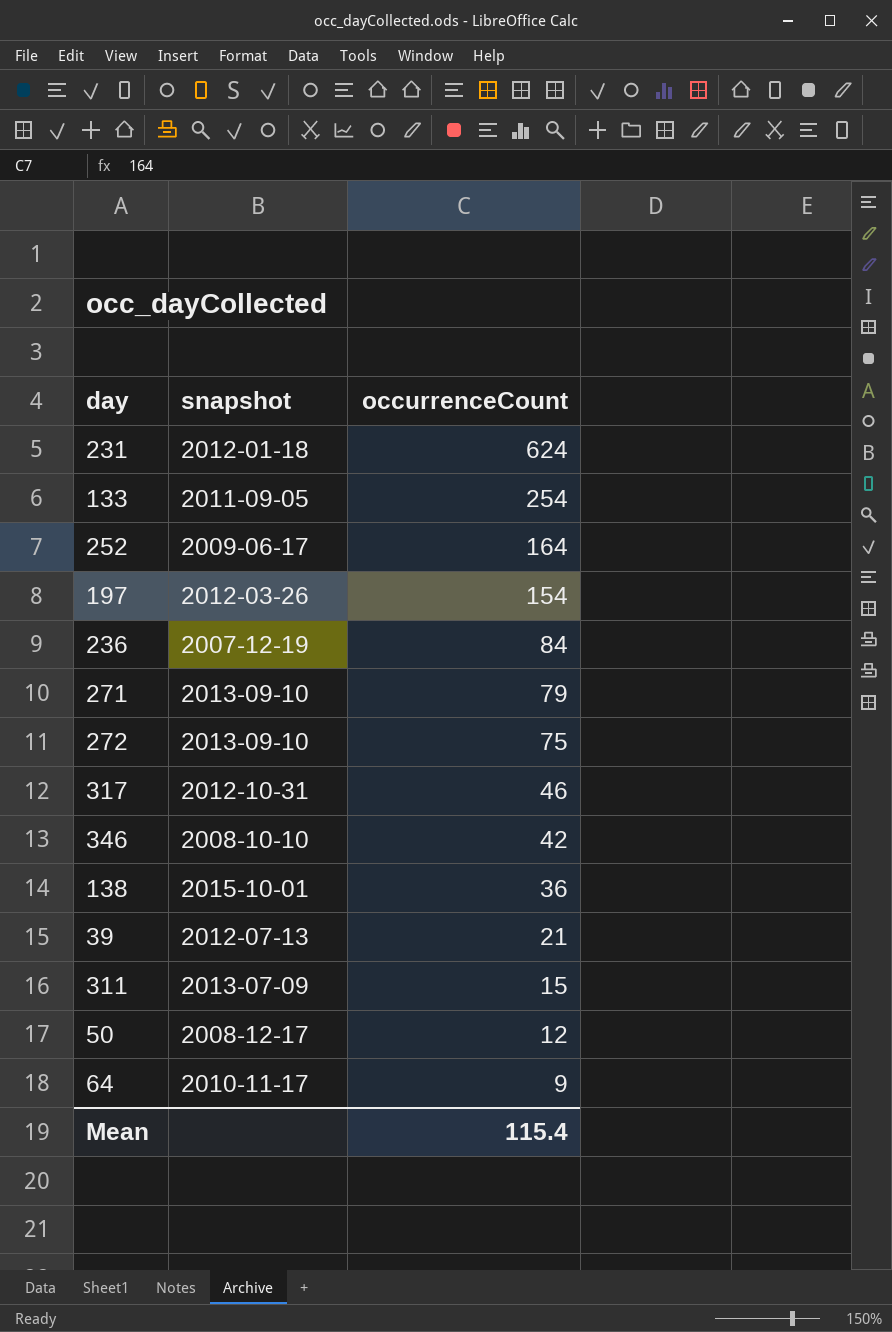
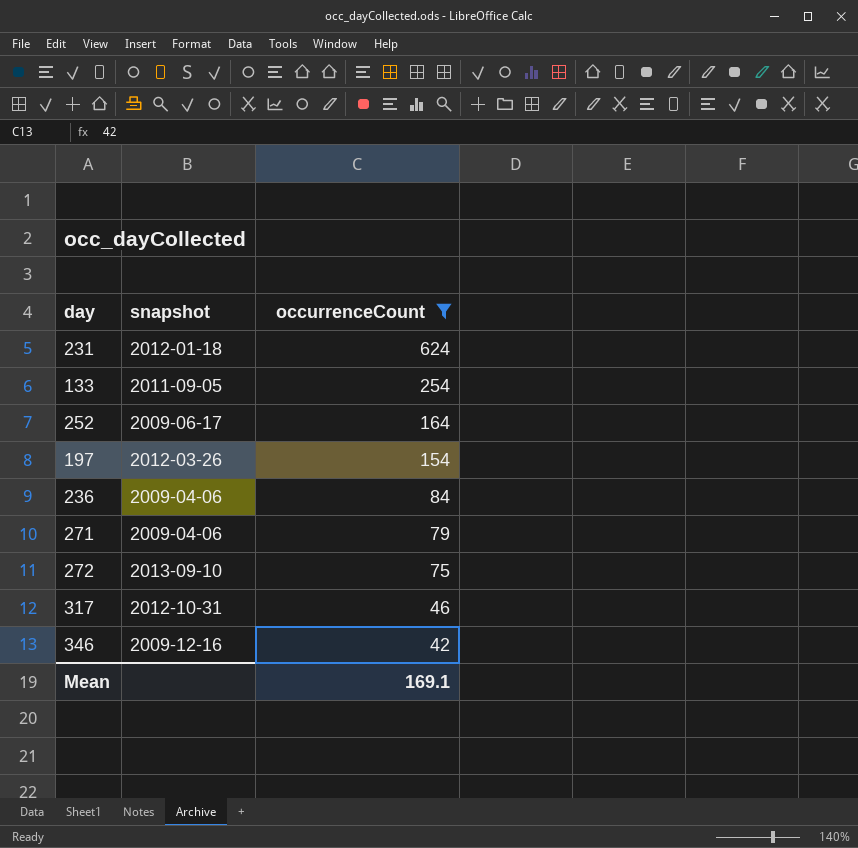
filter: none -> occurrenceCount >= 42
236 | snapshot: 2007-12-19 -> 2009-04-06
271 | snapshot: 2013-09-10 -> 2009-04-06
346 | snapshot: 2008-10-10 -> 2009-12-16
Mean | occurrenceCount: 115.4 -> 169.1

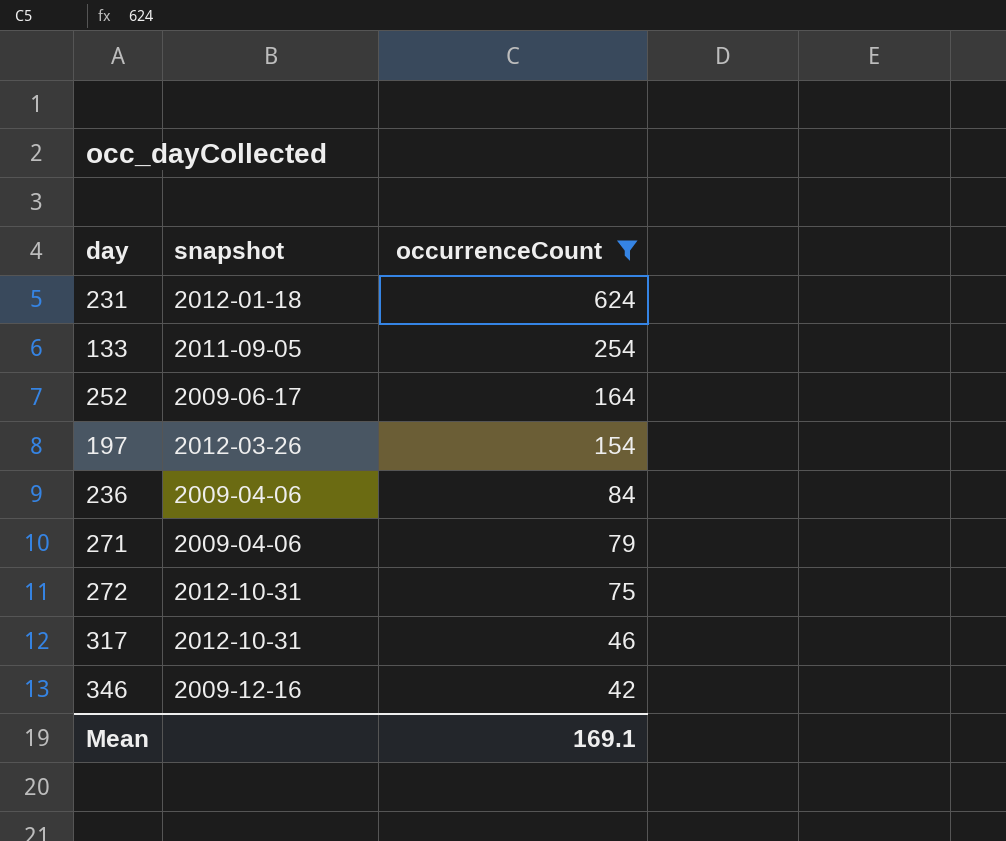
272 | snapshot: 2013-09-10 -> 2012-10-31

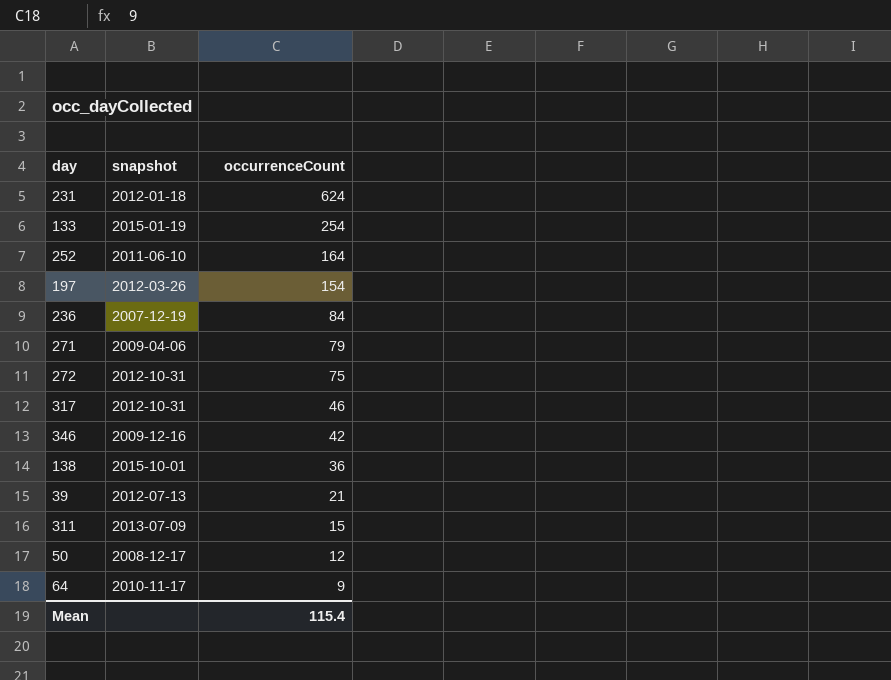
filter: occurrenceCount >= 42 -> none
133 | snapshot: 2011-09-05 -> 2015-01-19
252 | snapshot: 2009-06-17 -> 2011-06-10
236 | snapshot: 2009-04-06 -> 2007-12-19
Mean | occurrenceCount: 169.1 -> 115.4

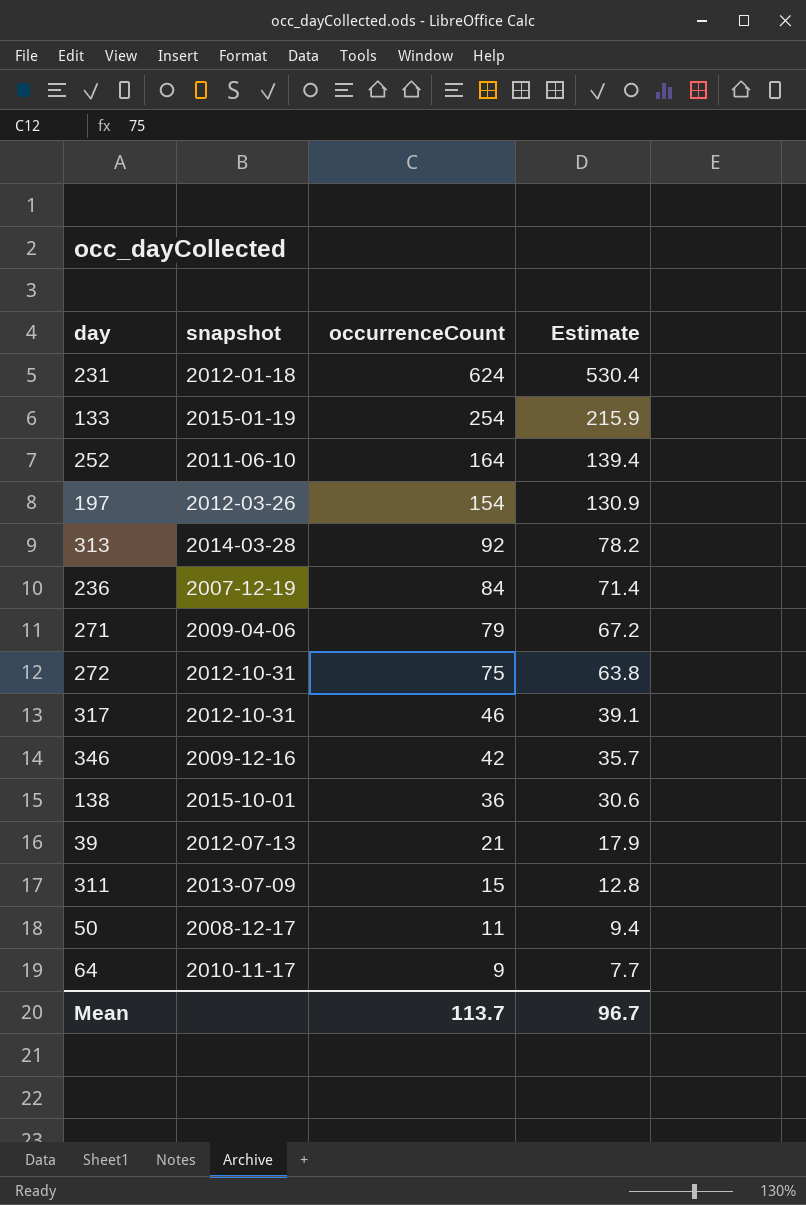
column Estimate | formula: none -> [occurrenceCount] * 0.85
row 313: none -> 2014-03-28 | 92 | 78.2
50 | occurrenceCount: 12 -> 11
Mean | occurrenceCount: 115.4 -> 113.7

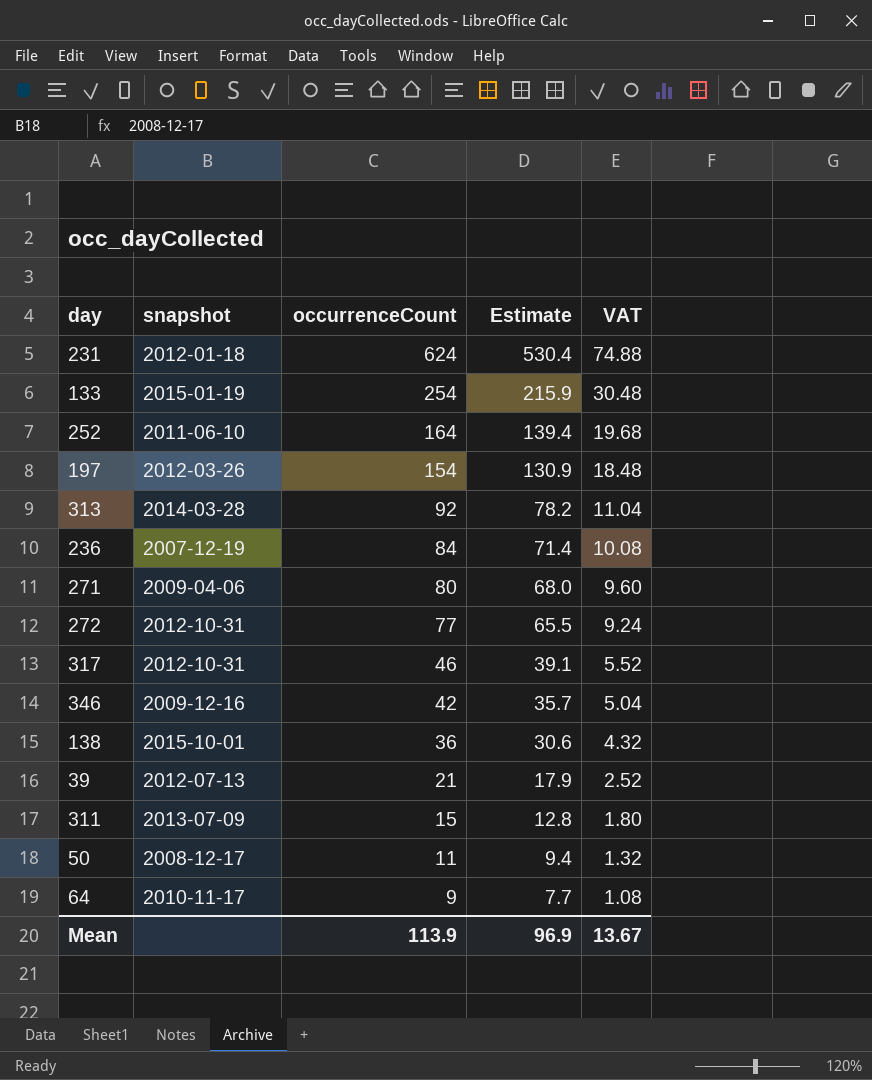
column VAT | formula: none -> [occurrenceCount] * 0.12
271 | occurrenceCount: 79 -> 80
271 | Estimate: 67.2 -> 68.0
272 | occurrenceCount: 75 -> 77
272 | Estimate: 63.8 -> 65.5
Mean | occurrenceCount: 113.7 -> 113.9
Mean | Estimate: 96.7 -> 96.9

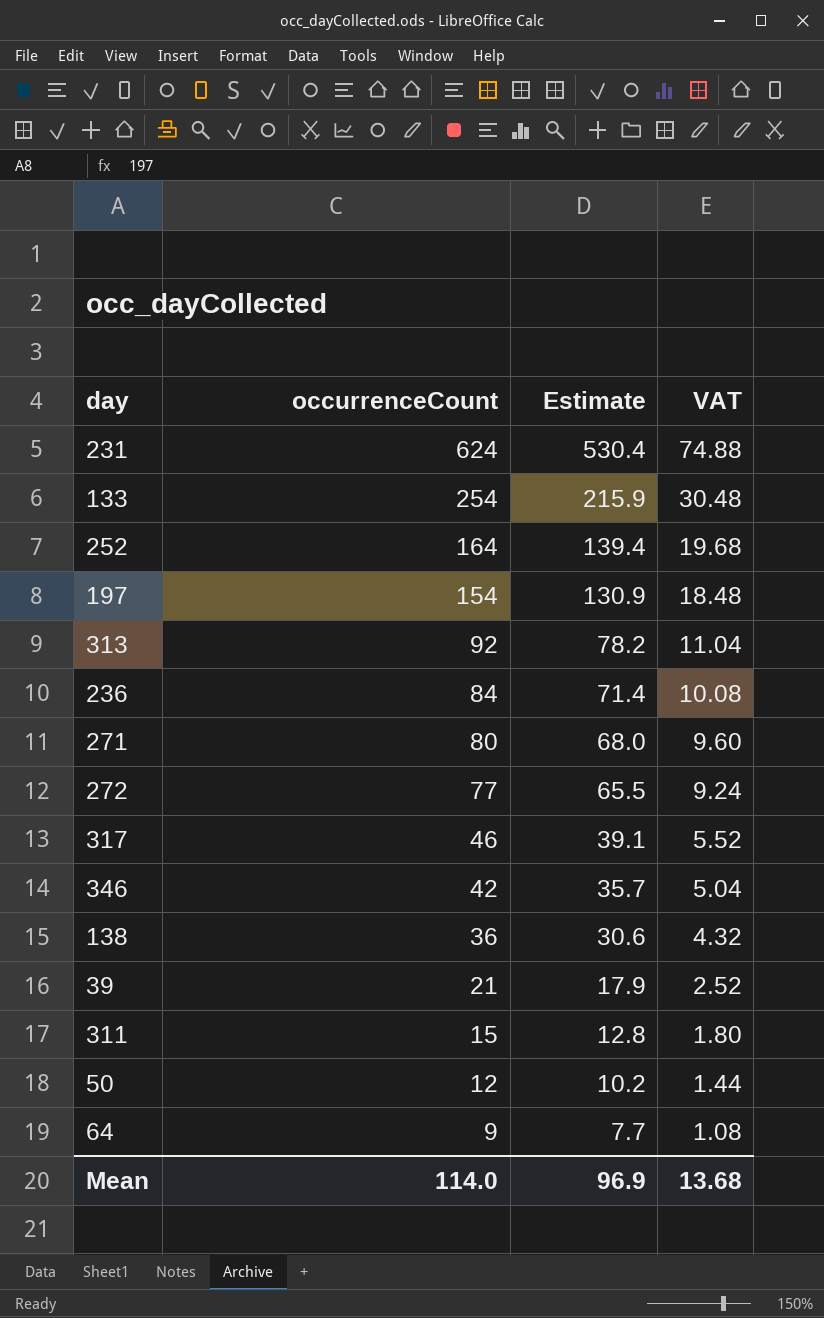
column snapshot | position: 2 -> none
50 | occurrenceCount: 11 -> 12
50 | Estimate: 9.4 -> 10.2
50 | VAT: 1.32 -> 1.44
Mean | occurrenceCount: 113.9 -> 114.0
Mean | VAT: 13.67 -> 13.68

